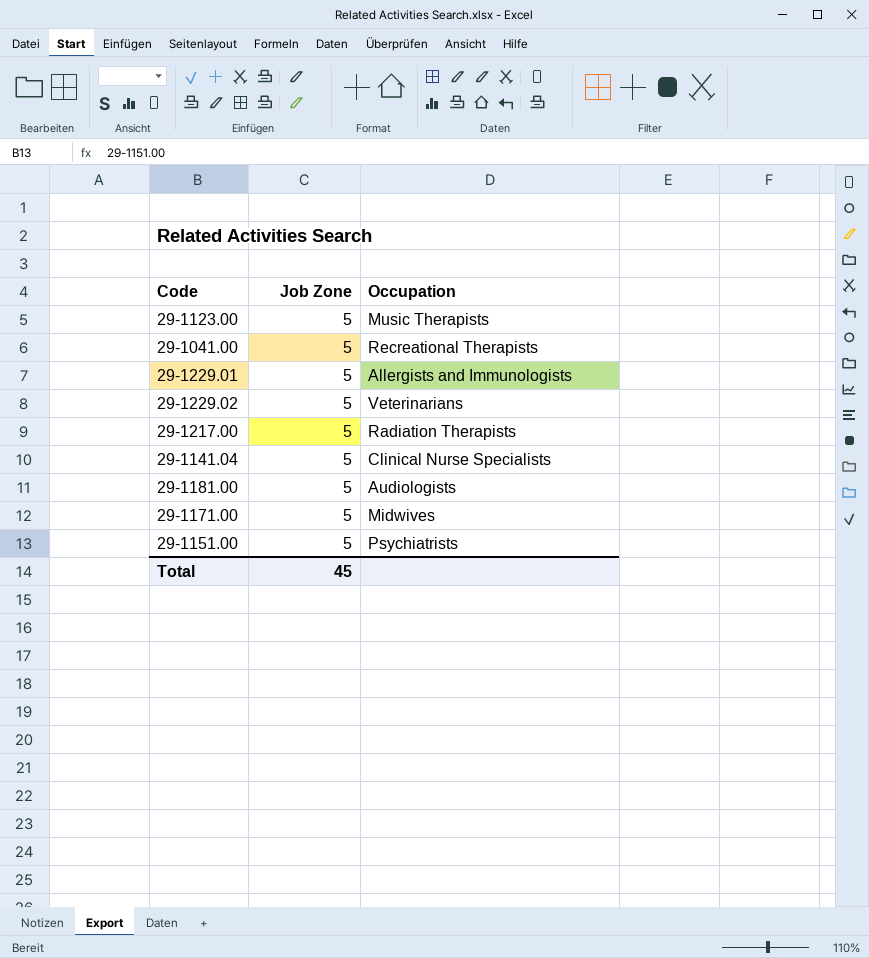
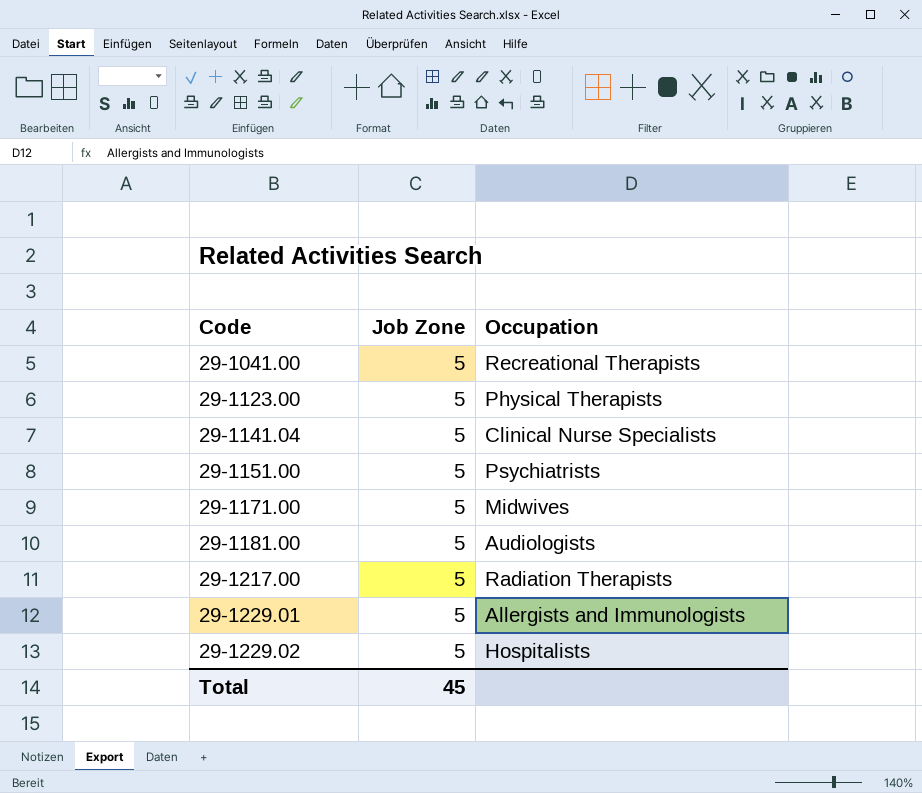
row order: none -> Code ascending
29-1123.00 | Occupation: Music Therapists -> Physical Therapists
29-1229.02 | Occupation: Veterinarians -> Hospitalists

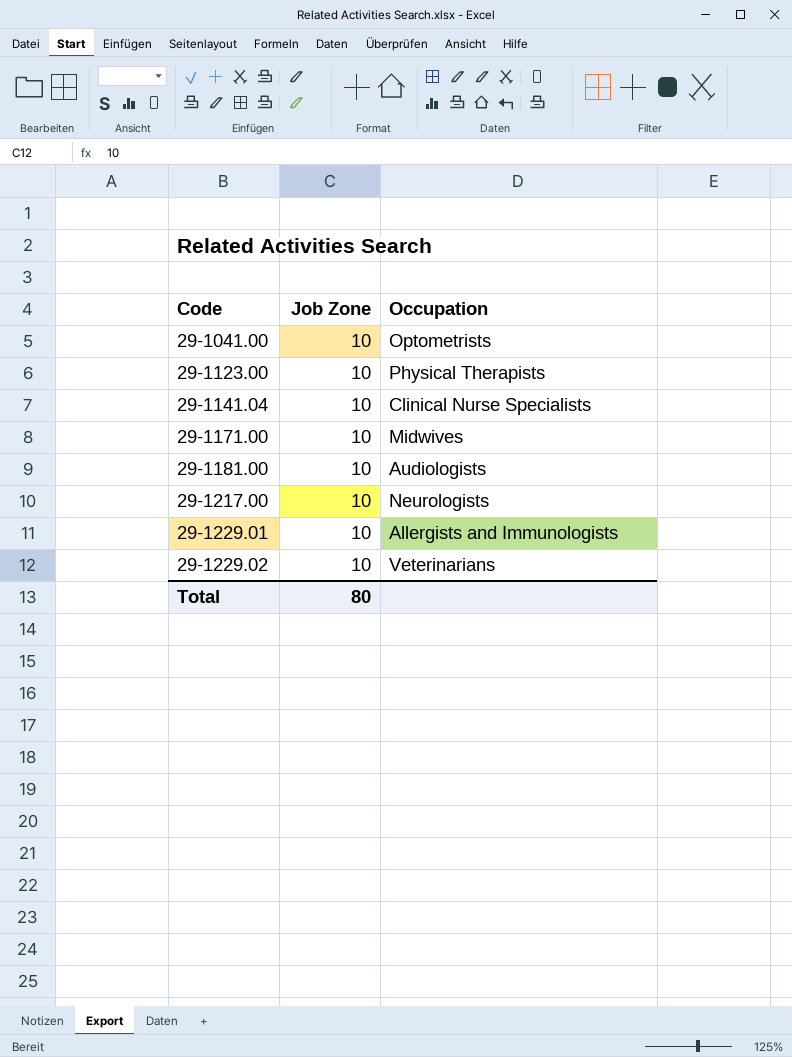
row 29-1151.00: 5 | Psychiatrists -> none
29-1041.00 | Job Zone: 5 -> 10
29-1041.00 | Occupation: Recreational Therapists -> Optometrists
29-1123.00 | Job Zone: 5 -> 10
29-1141.04 | Job Zone: 5 -> 10
29-1171.00 | Job Zone: 5 -> 10
29-1181.00 | Job Zone: 5 -> 10
29-1217.00 | Job Zone: 5 -> 10
29-1217.00 | Occupation: Radiation Therapists -> Neurologists
29-1229.01 | Job Zone: 5 -> 10
29-1229.02 | Job Zone: 5 -> 10
29-1229.02 | Occupation: Hospitalists -> Veterinarians
Total | Job Zone: 45 -> 80

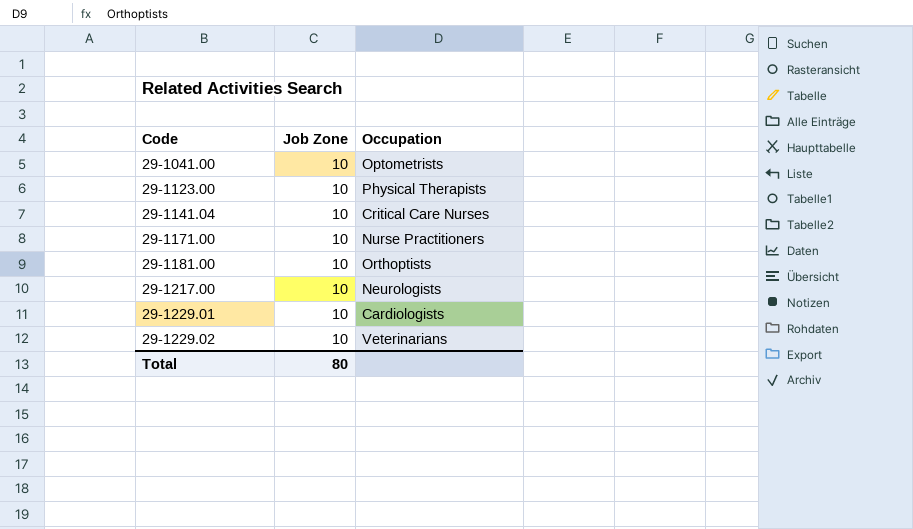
29-1141.04 | Occupation: Clinical Nurse Specialists -> Critical Care Nurses
29-1171.00 | Occupation: Midwives -> Nurse Practitioners
29-1181.00 | Occupation: Audiologists -> Orthoptists
29-1229.01 | Occupation: Allergists and Immunologists -> Cardiologists

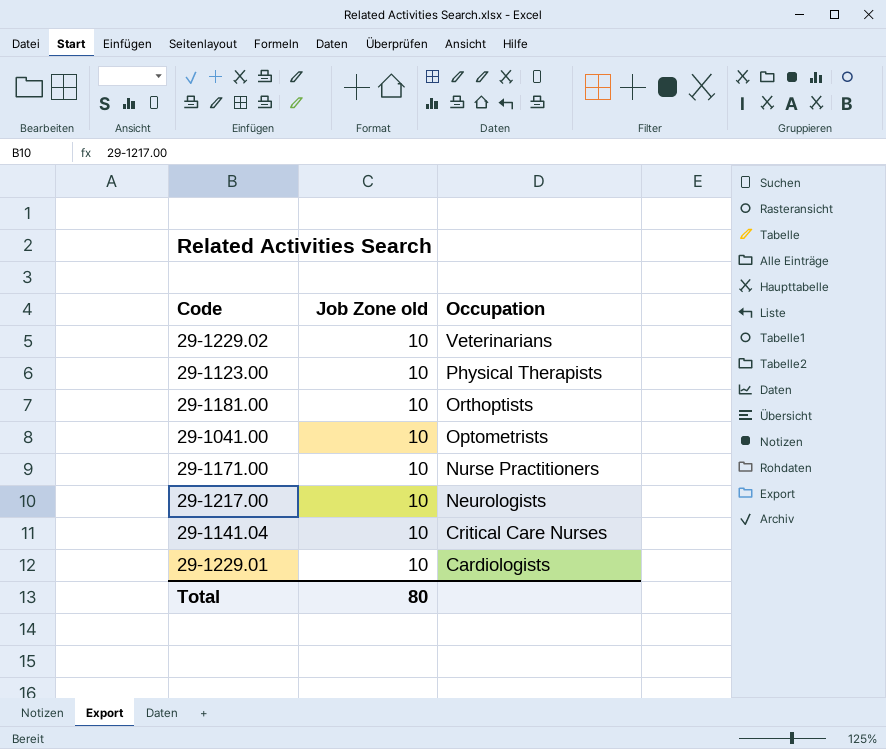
row order: Code ascending -> Occupation descending
column name: Job Zone -> Job Zone old

